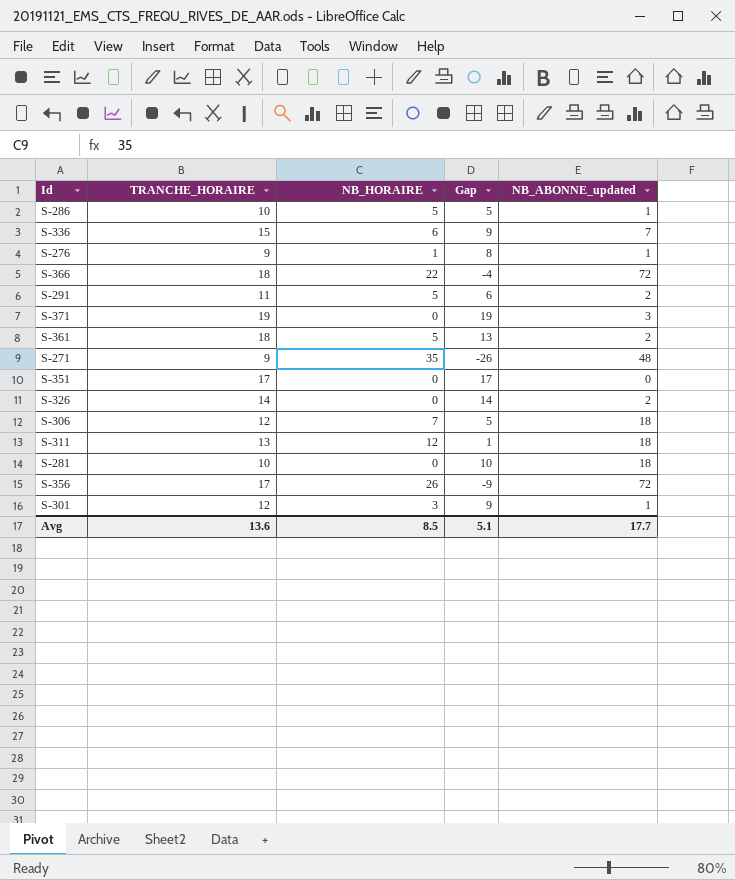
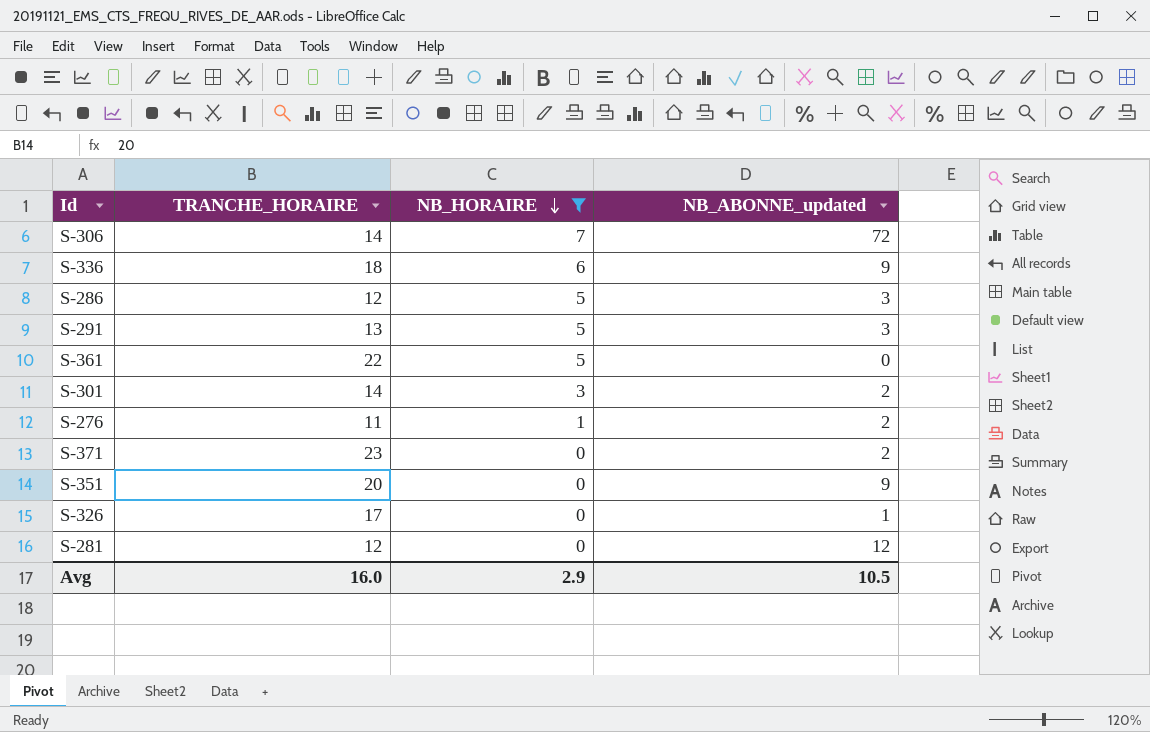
filter: none -> NB_HORAIRE <= 7
row order: none -> NB_HORAIRE descending
column Gap | formula: [TRANCHE_HORAIRE] - [NB_HORAIRE] -> none
S-306 | TRANCHE_HORAIRE: 12 -> 14
S-306 | NB_ABONNE_updated: 18 -> 72
S-336 | TRANCHE_HORAIRE: 15 -> 18
S-336 | NB_ABONNE_updated: 7 -> 9
S-286 | TRANCHE_HORAIRE: 10 -> 12
S-286 | NB_ABONNE_updated: 1 -> 3
S-291 | TRANCHE_HORAIRE: 11 -> 13
S-291 | NB_ABONNE_updated: 2 -> 3
S-361 | TRANCHE_HORAIRE: 18 -> 22
S-361 | NB_ABONNE_updated: 2 -> 0
S-301 | TRANCHE_HORAIRE: 12 -> 14
S-301 | NB_ABONNE_updated: 1 -> 2
S-276 | TRANCHE_HORAIRE: 9 -> 11
S-276 | NB_ABONNE_updated: 1 -> 2
S-371 | TRANCHE_HORAIRE: 19 -> 23
S-371 | NB_ABONNE_updated: 3 -> 2
S-351 | TRANCHE_HORAIRE: 17 -> 20
S-351 | NB_ABONNE_updated: 0 -> 9
S-326 | TRANCHE_HORAIRE: 14 -> 17
S-326 | NB_ABONNE_updated: 2 -> 1
S-281 | TRANCHE_HORAIRE: 10 -> 12
S-281 | NB_ABONNE_updated: 18 -> 12
Avg | TRANCHE_HORAIRE: 13.6 -> 16.0
Avg | NB_HORAIRE: 8.5 -> 2.9
Avg | NB_ABONNE_updated: 17.7 -> 10.5

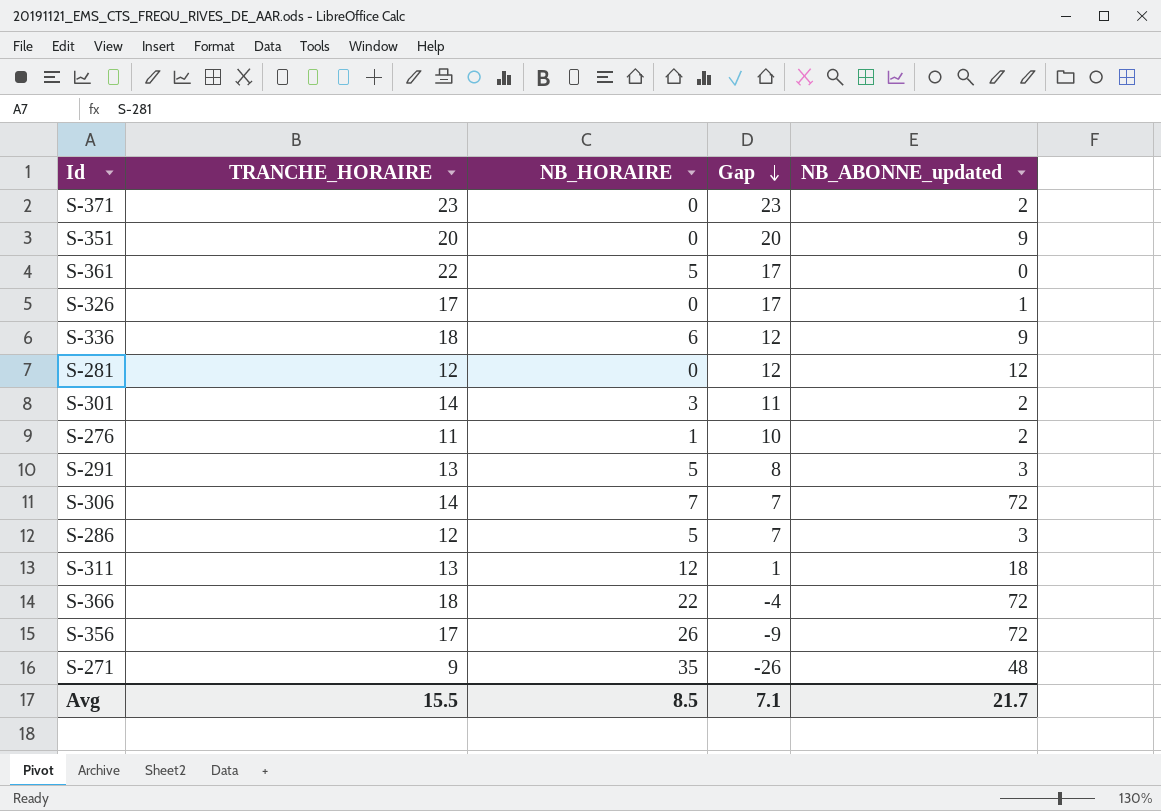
filter: NB_HORAIRE <= 7 -> none
row order: NB_HORAIRE descending -> Gap descending
column Gap | formula: none -> [TRANCHE_HORAIRE] - [NB_HORAIRE]
Avg | TRANCHE_HORAIRE: 16.0 -> 15.5
Avg | NB_HORAIRE: 2.9 -> 8.5
Avg | NB_ABONNE_updated: 10.5 -> 21.7

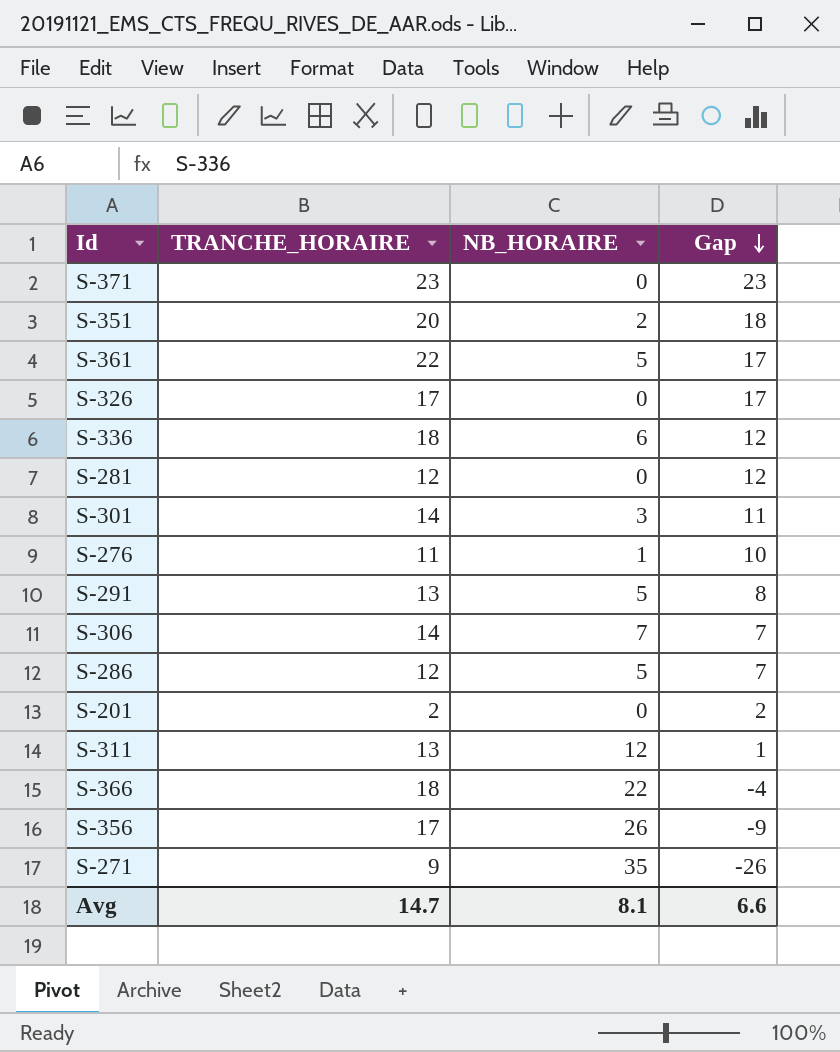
column NB_ABONNE_updated | position: 5 -> none
S-351 | NB_HORAIRE: 0 -> 2
S-351 | Gap: 20 -> 18
row S-201: none -> 2 | 0 | 2
Avg | TRANCHE_HORAIRE: 15.5 -> 14.7
Avg | NB_HORAIRE: 8.5 -> 8.1
Avg | Gap: 7.1 -> 6.6

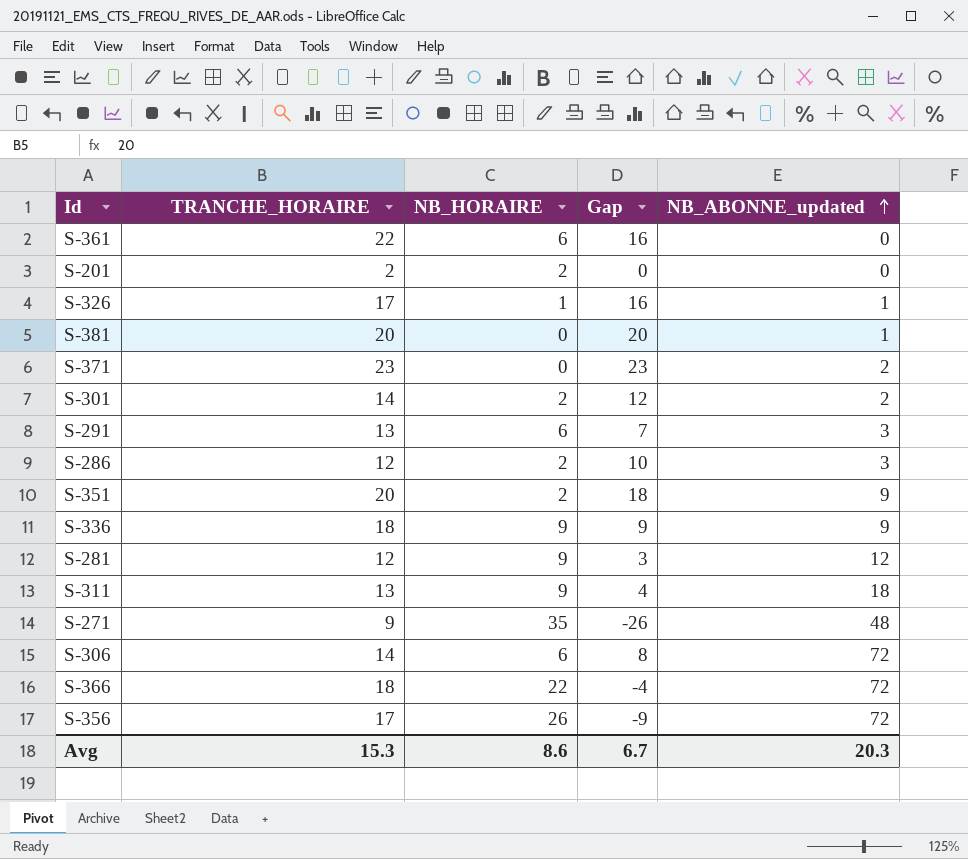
row order: Gap descending -> NB_ABONNE_updated ascending
column NB_ABONNE_updated | position: none -> 5
row S-276: 11 | 1 | 10 -> none
S-361 | NB_HORAIRE: 5 -> 6
S-361 | Gap: 17 -> 16
S-201 | NB_HORAIRE: 0 -> 2
S-201 | Gap: 2 -> 0
S-326 | NB_HORAIRE: 0 -> 1
S-326 | Gap: 17 -> 16
row S-381: none -> 20 | 0 | 20 | 1
S-301 | NB_HORAIRE: 3 -> 2
S-301 | Gap: 11 -> 12
S-291 | NB_HORAIRE: 5 -> 6
S-291 | Gap: 8 -> 7
S-286 | NB_HORAIRE: 5 -> 2
S-286 | Gap: 7 -> 10
S-336 | NB_HORAIRE: 6 -> 9
S-336 | Gap: 12 -> 9
S-281 | NB_HORAIRE: 0 -> 9
S-281 | Gap: 12 -> 3
S-311 | NB_HORAIRE: 12 -> 9
S-311 | Gap: 1 -> 4
S-306 | NB_HORAIRE: 7 -> 6
S-306 | Gap: 7 -> 8
Avg | TRANCHE_HORAIRE: 14.7 -> 15.3
Avg | NB_HORAIRE: 8.1 -> 8.6
Avg | Gap: 6.6 -> 6.7

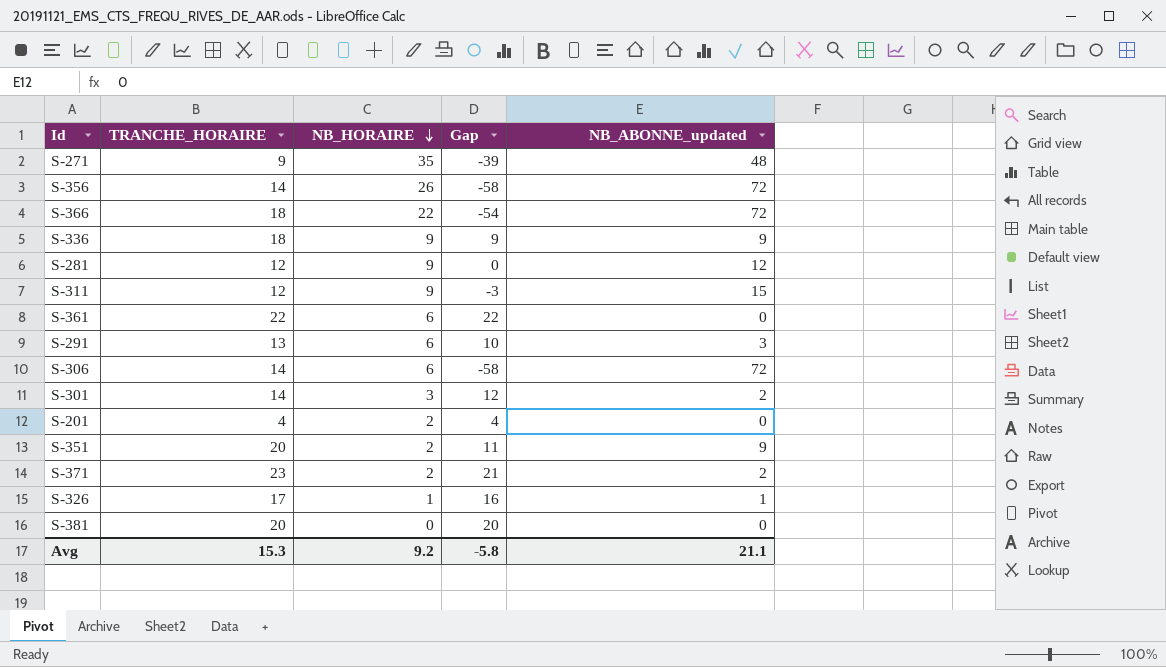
row order: NB_ABONNE_updated ascending -> NB_HORAIRE descending
column Gap | formula: [TRANCHE_HORAIRE] - [NB_HORAIRE] -> [TRANCHE_HORAIRE] - [NB_ABONNE_updated]
row S-286: 12 | 2 | 10 | 3 -> none
S-356 | TRANCHE_HORAIRE: 17 -> 14
S-311 | TRANCHE_HORAIRE: 13 -> 12
S-311 | NB_ABONNE_updated: 18 -> 15
S-301 | NB_HORAIRE: 2 -> 3
S-201 | TRANCHE_HORAIRE: 2 -> 4
S-371 | NB_HORAIRE: 0 -> 2
S-381 | NB_ABONNE_updated: 1 -> 0
Avg | NB_HORAIRE: 8.6 -> 9.2
Avg | Gap: 6.7 -> -5.8
Avg | NB_ABONNE_updated: 20.3 -> 21.1

